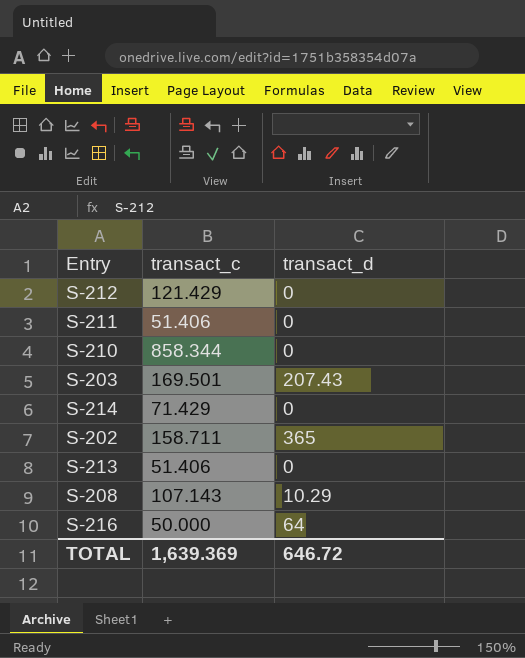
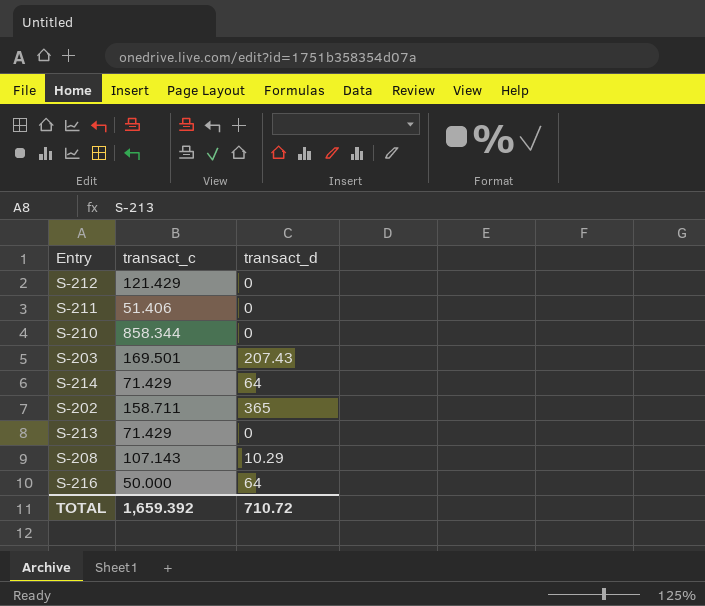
S-214 | transact_d: 0 -> 64
S-213 | transact_c: 51.406 -> 71.429
TOTAL | transact_c: 1,639.369 -> 1,659.392
TOTAL | transact_d: 646.72 -> 710.72

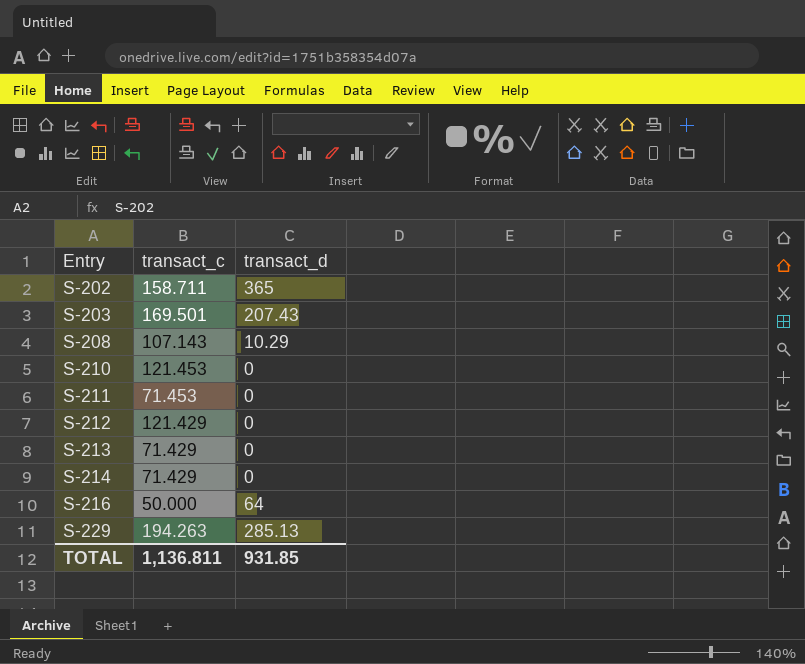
row order: none -> Entry ascending
S-210 | transact_c: 858.344 -> 121.453
S-211 | transact_c: 51.406 -> 71.453
S-214 | transact_d: 64 -> 0
row S-229: none -> 194.263 | 285.13
TOTAL | transact_c: 1,659.392 -> 1,136.811
TOTAL | transact_d: 710.72 -> 931.85

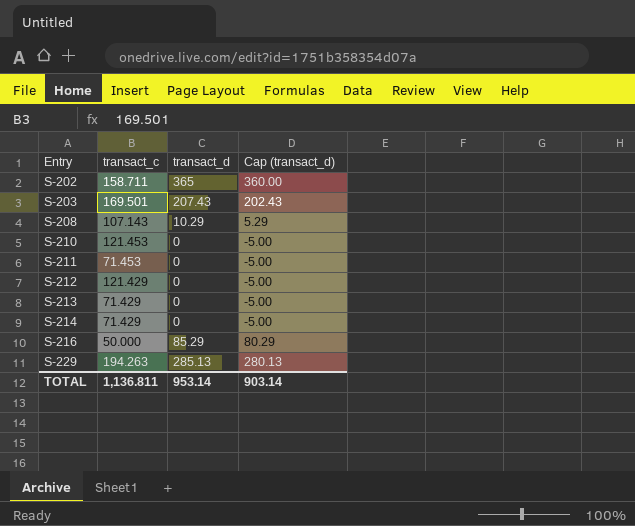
column Cap (transact_d) | formula: none -> [transact_d] - 5
S-216 | transact_d: 64 -> 85.29
TOTAL | transact_d: 931.85 -> 953.14

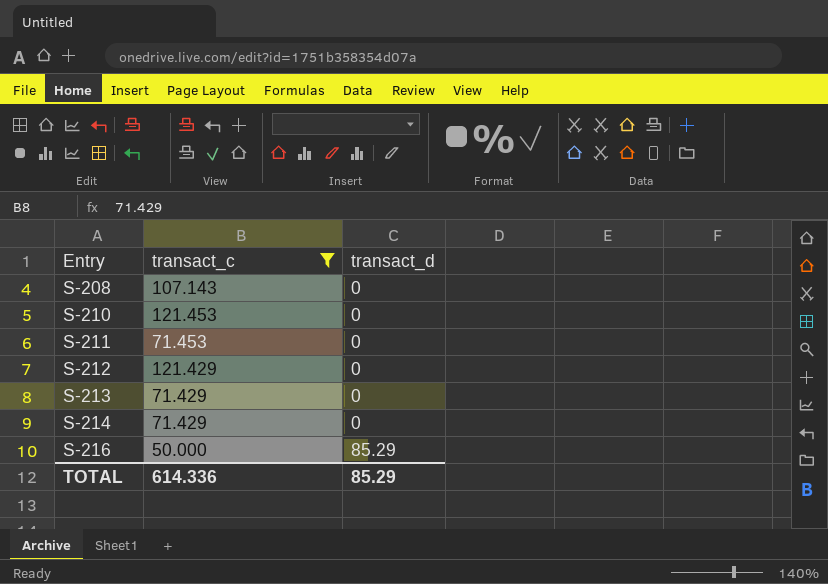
filter: none -> transact_c <= 121.453
column Cap (transact_d) | formula: [transact_d] - 5 -> none
S-208 | transact_d: 10.29 -> 0
TOTAL | transact_c: 1,136.811 -> 614.336
TOTAL | transact_d: 953.14 -> 85.29

